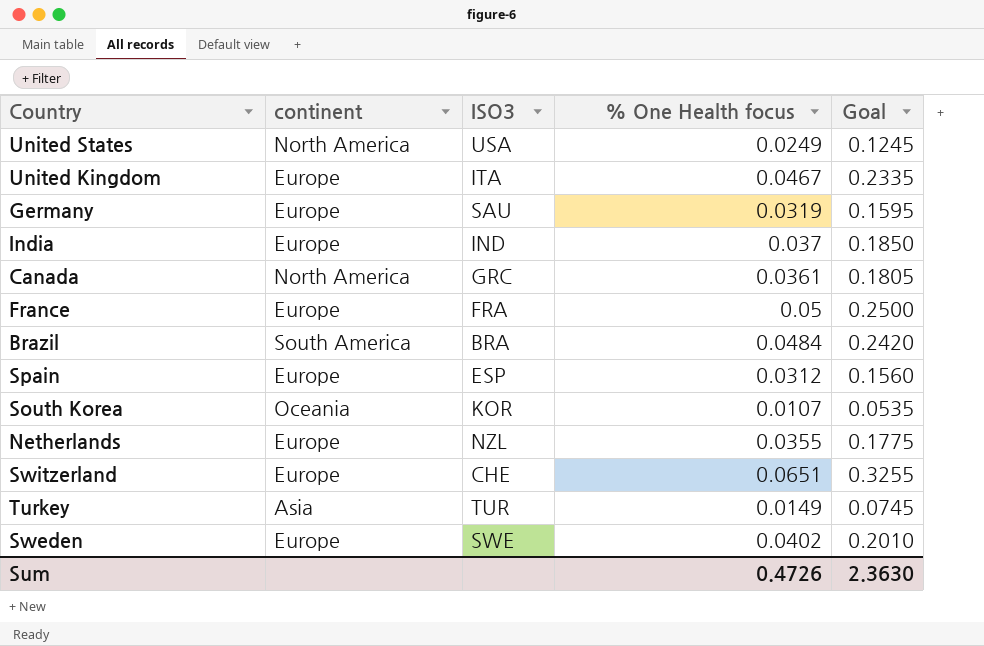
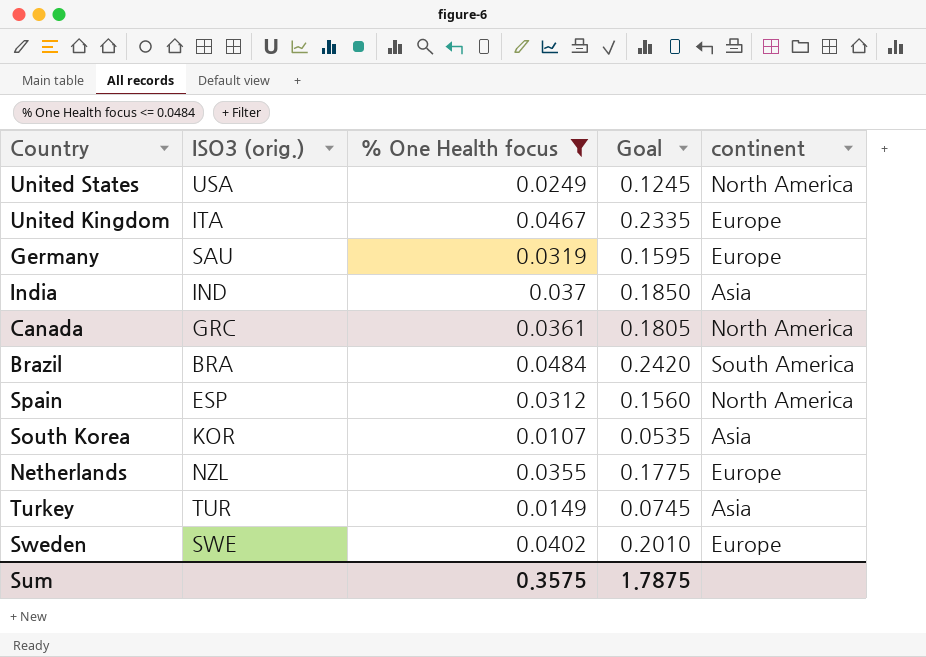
filter: none -> % One Health focus <= 0.0484
column name: ISO3 -> ISO3 (orig.)
column continent | position: 2 -> 5
India | continent: Europe -> Asia
Spain | continent: Europe -> North America
South Korea | continent: Oceania -> Asia
Sum | % One Health focus: 0.4726 -> 0.3575
Sum | Goal: 2.3630 -> 1.7875

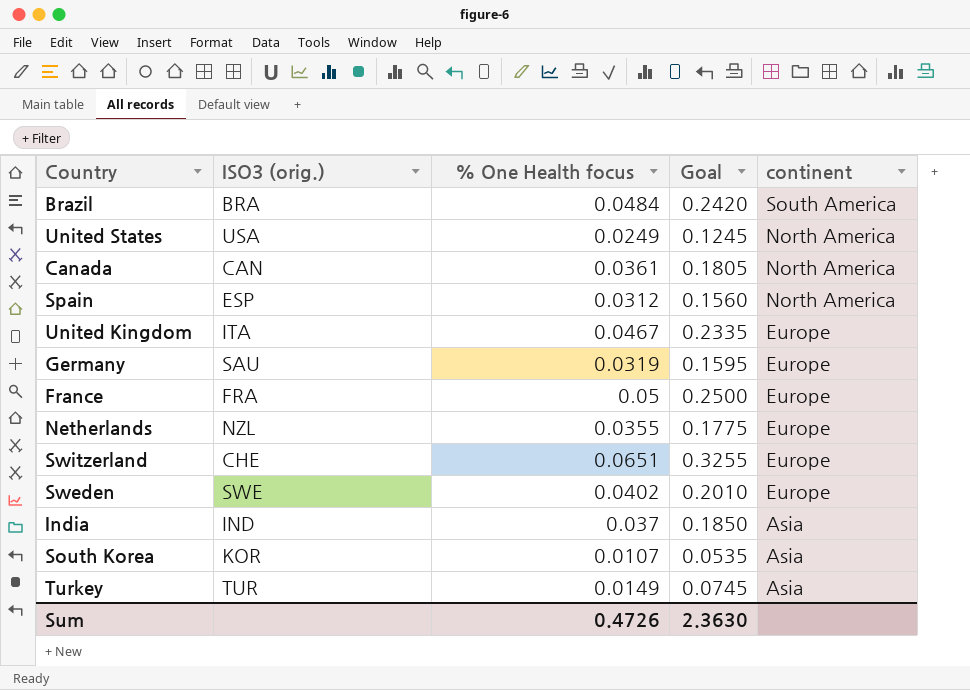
filter: % One Health focus <= 0.0484 -> none
row order: none -> continent descending
Canada | ISO3 (orig.): GRC -> CAN
Sum | % One Health focus: 0.3575 -> 0.4726
Sum | Goal: 1.7875 -> 2.3630

